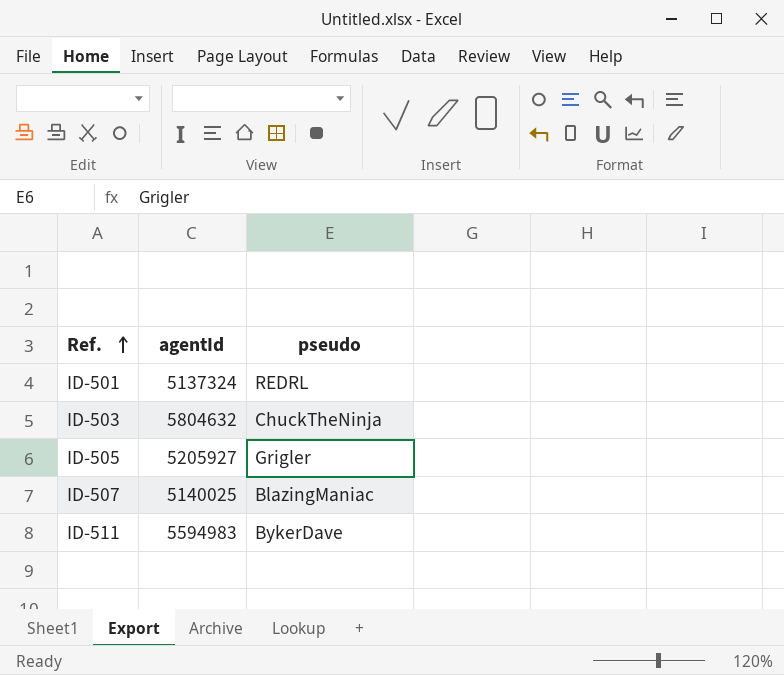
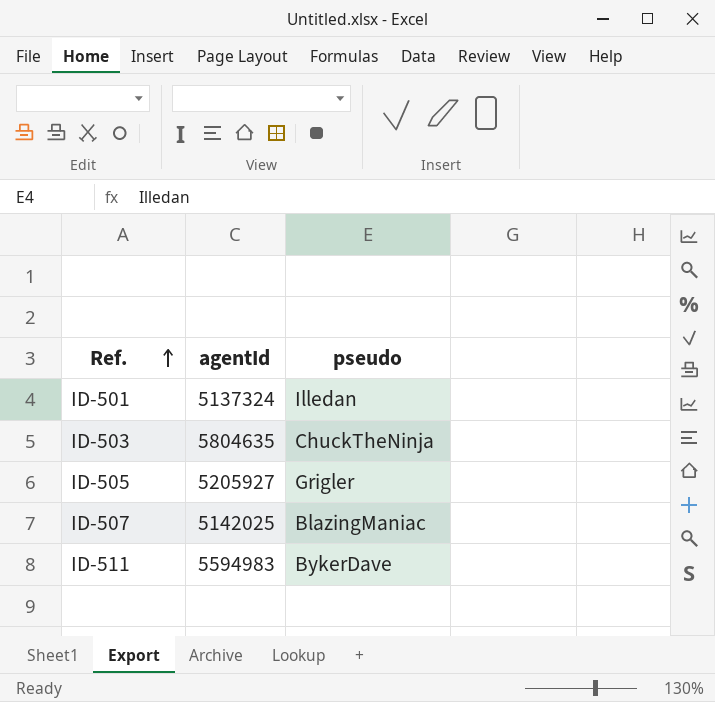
ID-501 | pseudo: REDRL -> Illedan
ID-503 | agentId: 5804632 -> 5804635
ID-507 | agentId: 5140025 -> 5142025

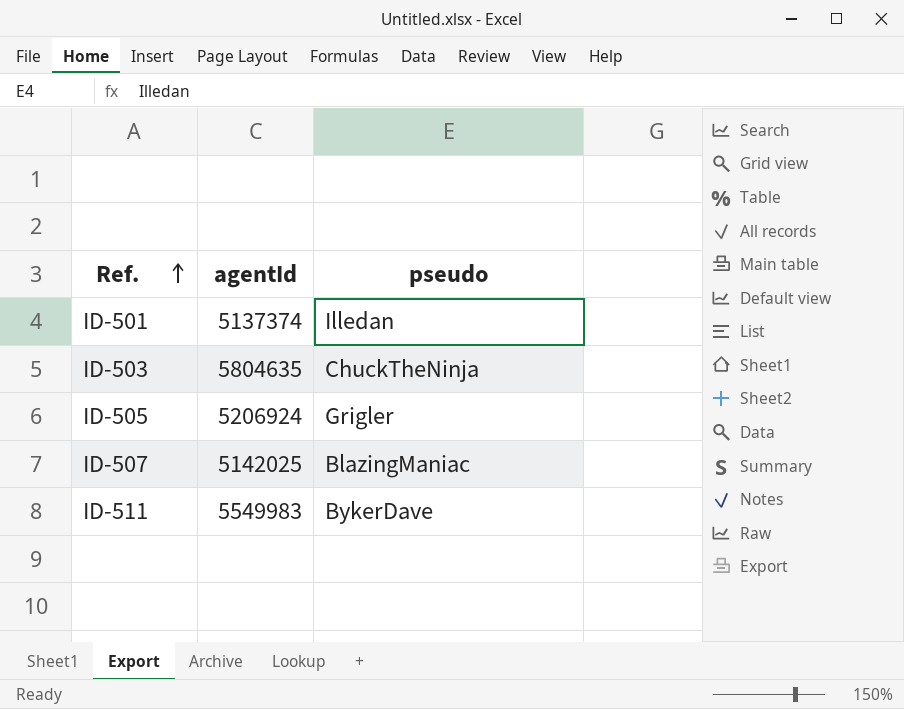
ID-501 | agentId: 5137324 -> 5137374
ID-505 | agentId: 5205927 -> 5206924
ID-511 | agentId: 5594983 -> 5549983

